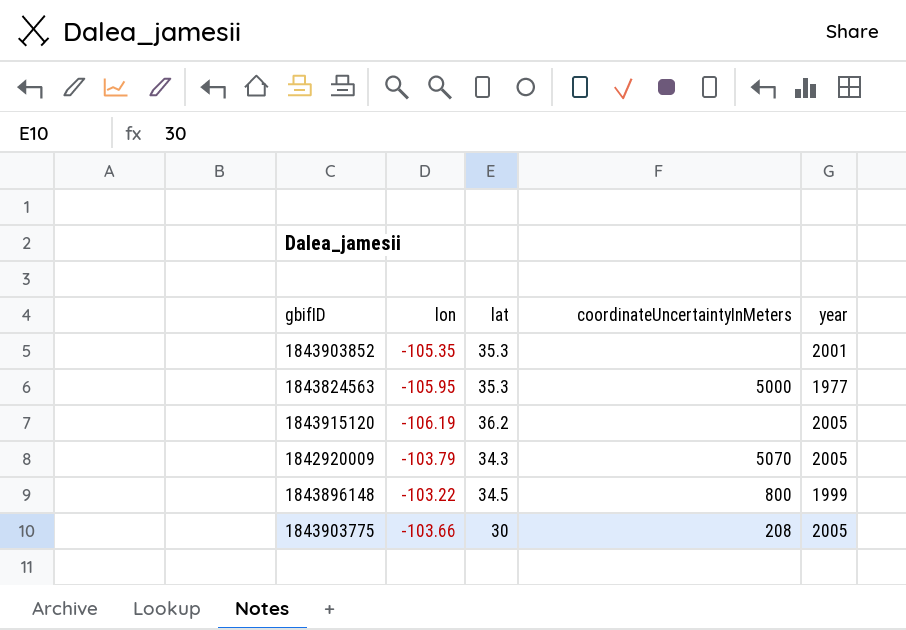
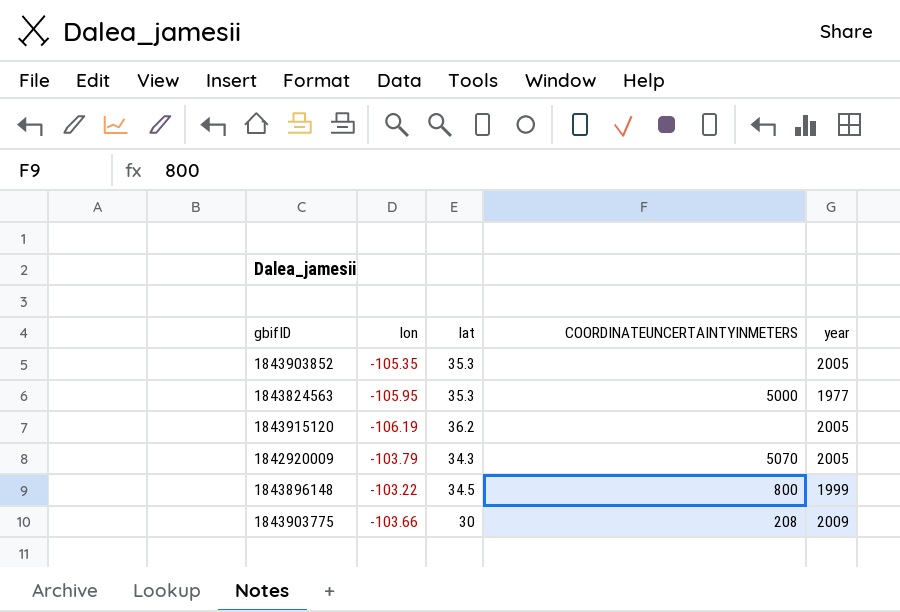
column name: coordinateUncertaintyInMeters -> COORDINATEUNCERTAINTYINMETERS
1843903852 | year: 2001 -> 2005
1843903775 | year: 2005 -> 2009

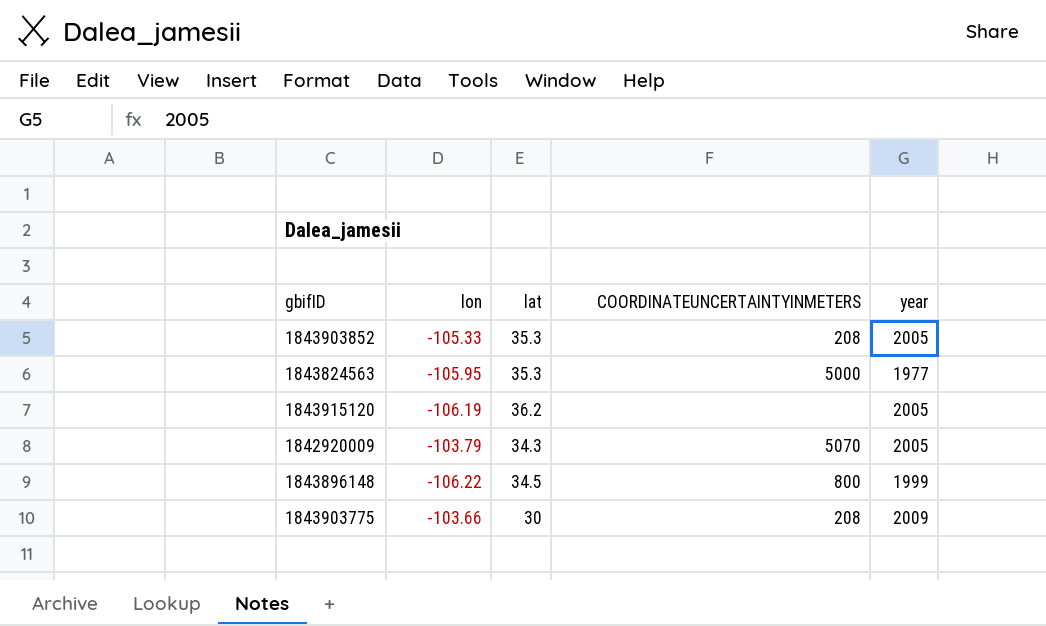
1843903852 | lon: -105.35 -> -105.33
1843903852 | COORDINATEUNCERTAINTYINMETERS: none -> 208
1843896148 | lon: -103.22 -> -106.22

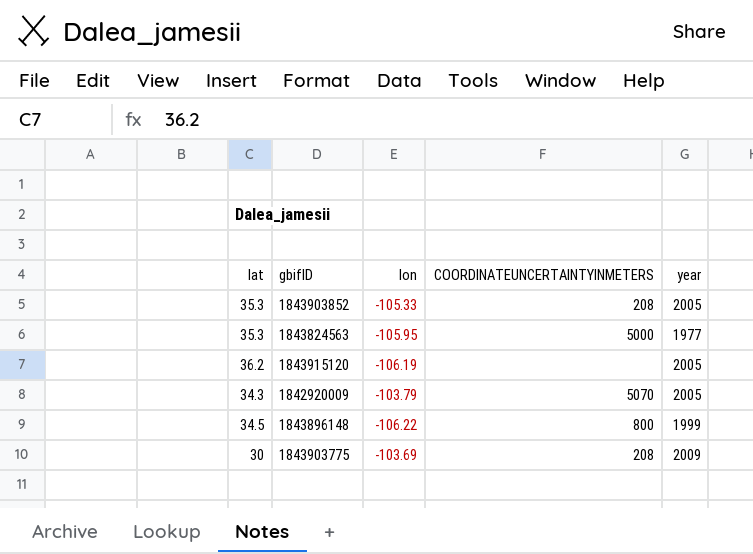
column lat | position: 3 -> 1
1843903775 | lon: -103.66 -> -103.69

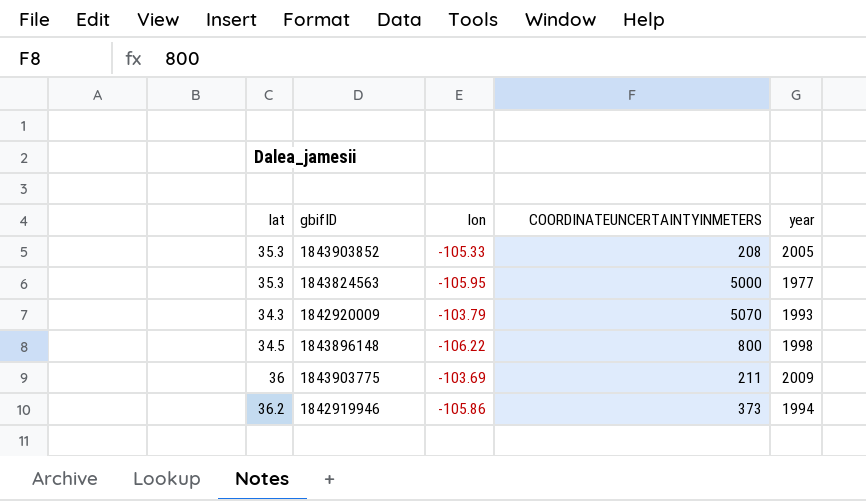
row 1843915120: 36.2 | -106.19 | none | 2005 -> none
1842920009 | year: 2005 -> 1993
1843896148 | year: 1999 -> 1998
1843903775 | lat: 30 -> 36
1843903775 | COORDINATEUNCERTAINTYINMETERS: 208 -> 211
row 1842919946: none -> 36.2 | -105.86 | 373 | 1994

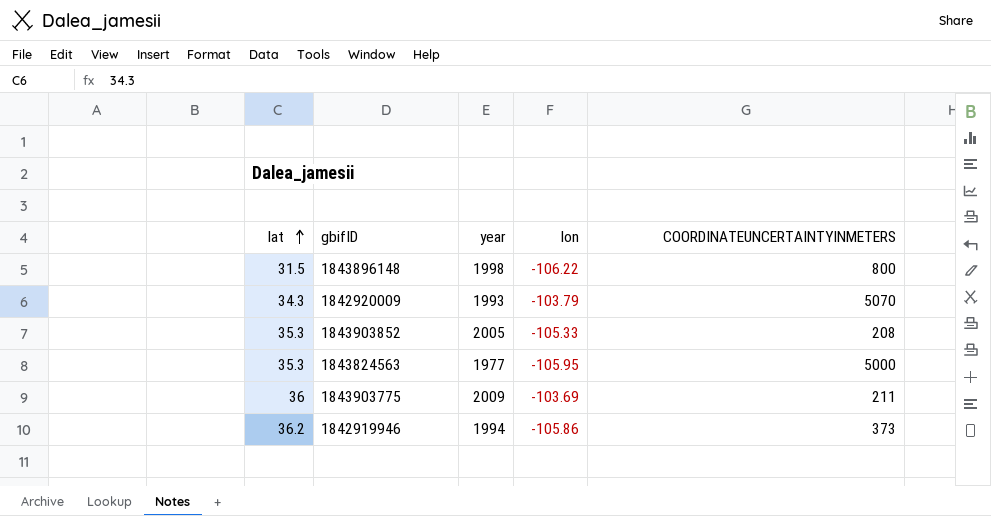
row order: none -> lat ascending
column year | position: 5 -> 3
1843896148 | lat: 34.5 -> 31.5

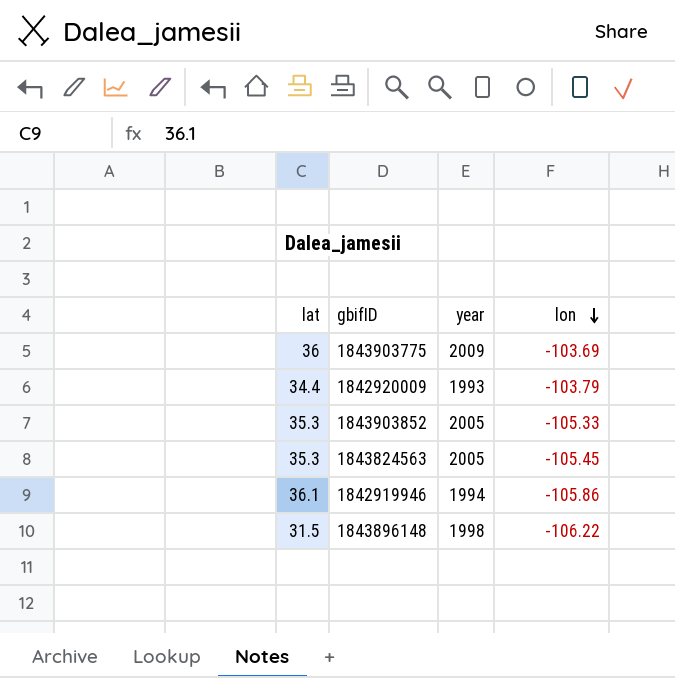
row order: lat ascending -> lon descending
column COORDINATEUNCERTAINTYINMETERS | position: 5 -> none
1842920009 | lat: 34.3 -> 34.4
1843824563 | year: 1977 -> 2005
1843824563 | lon: -105.95 -> -105.45
1842919946 | lat: 36.2 -> 36.1

